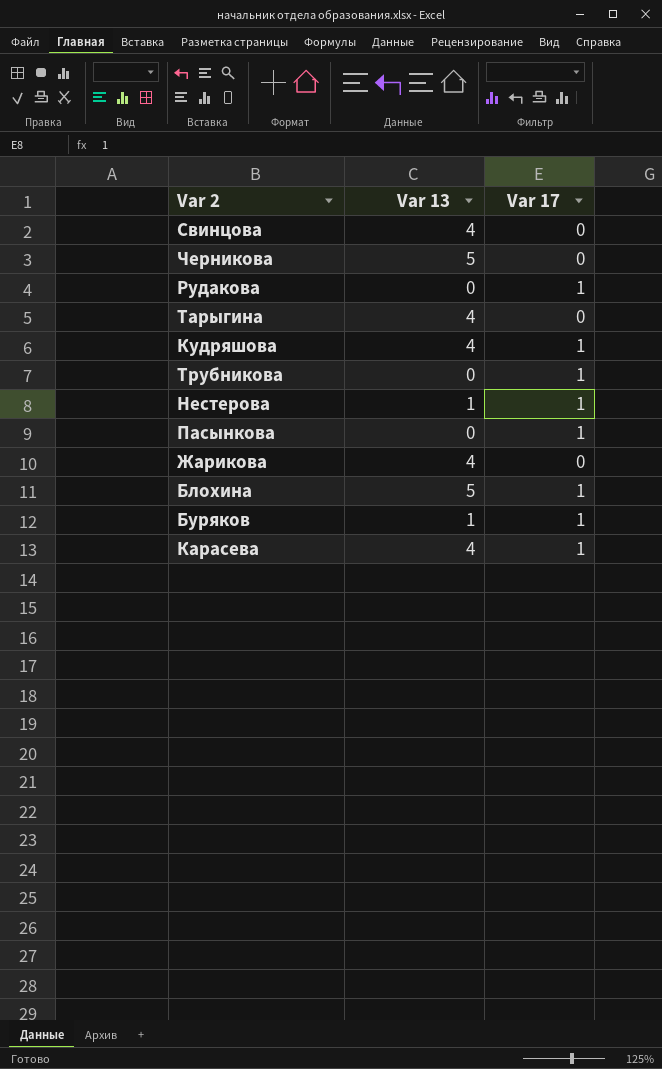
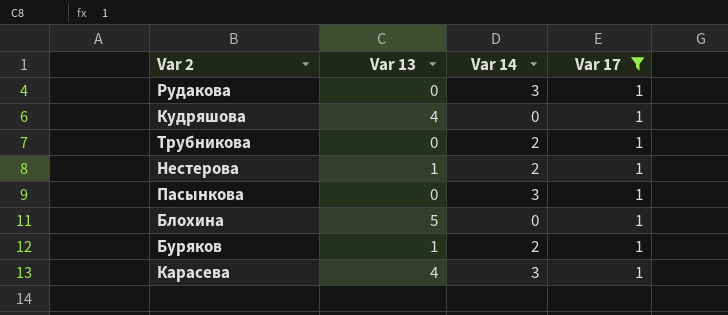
filter: none -> Var 17 = 1
column Var 14 | position: none -> 3

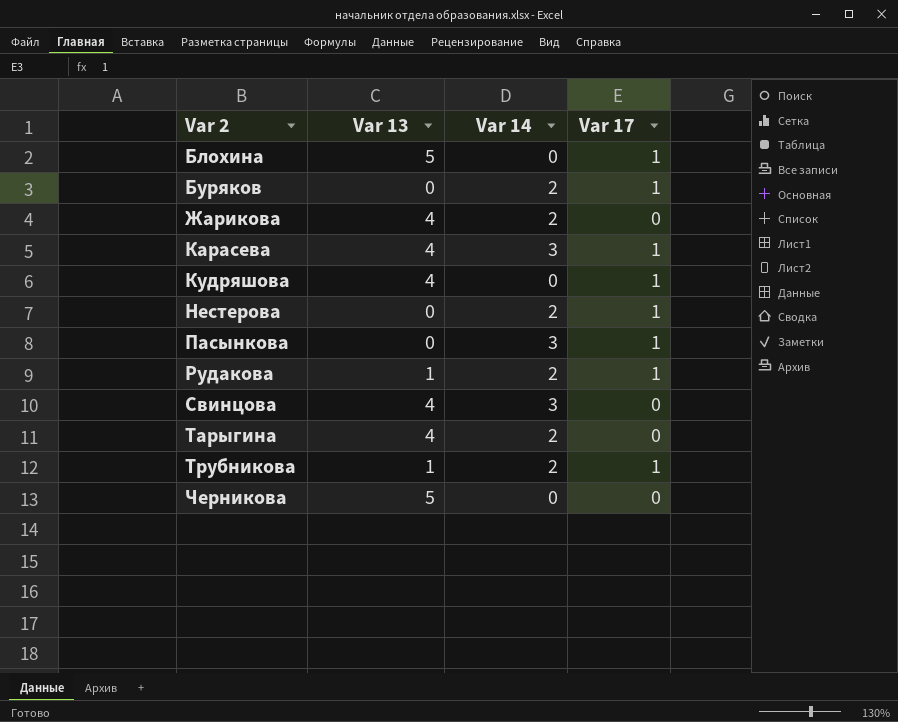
filter: Var 17 = 1 -> none
row order: none -> Var 2 ascending
Буряков | Var 13: 1 -> 0
Нестерова | Var 13: 1 -> 0
Рудакова | Var 13: 0 -> 1
Рудакова | Var 14: 3 -> 2
Трубникова | Var 13: 0 -> 1

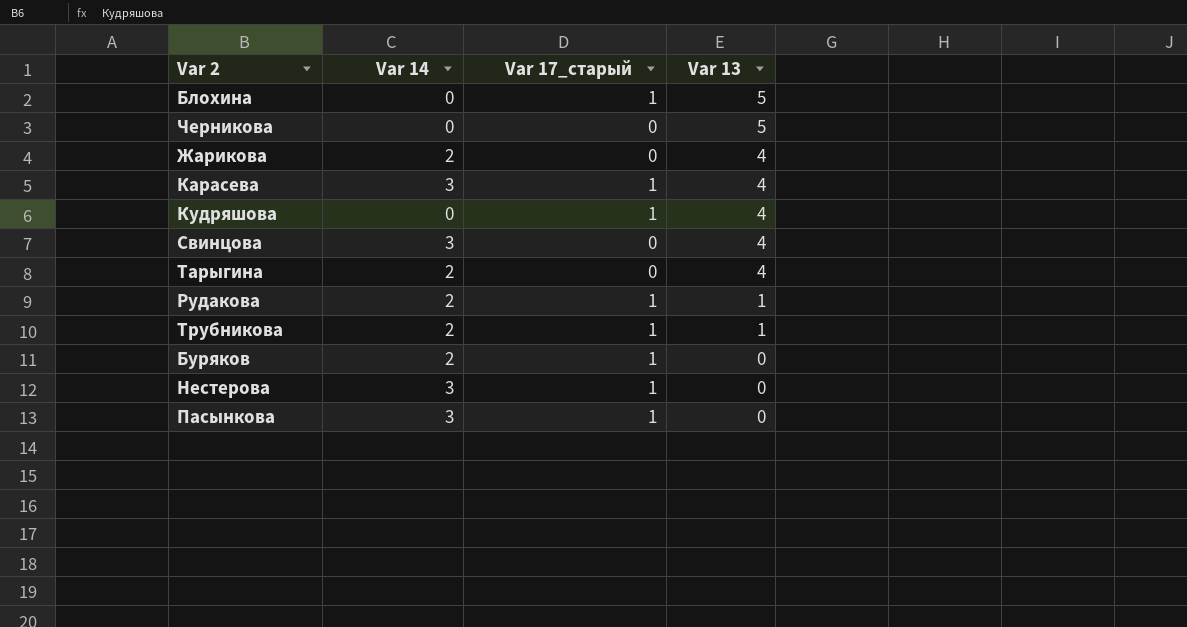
row order: Var 2 ascending -> Var 13 descending
column name: Var 17 -> Var 17_старый
column Var 13 | position: 2 -> 4
Нестерова | Var 14: 2 -> 3

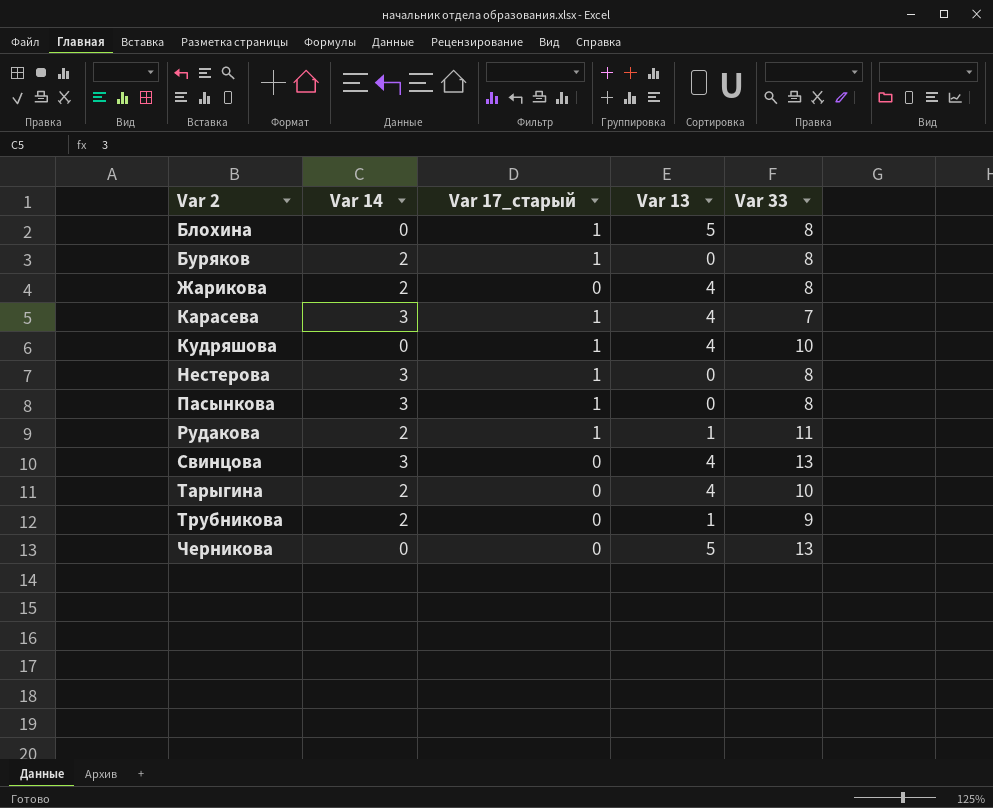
row order: Var 13 descending -> Var 2 ascending
column Var 33 | position: none -> 5
Трубникова | Var 17_старый: 1 -> 0

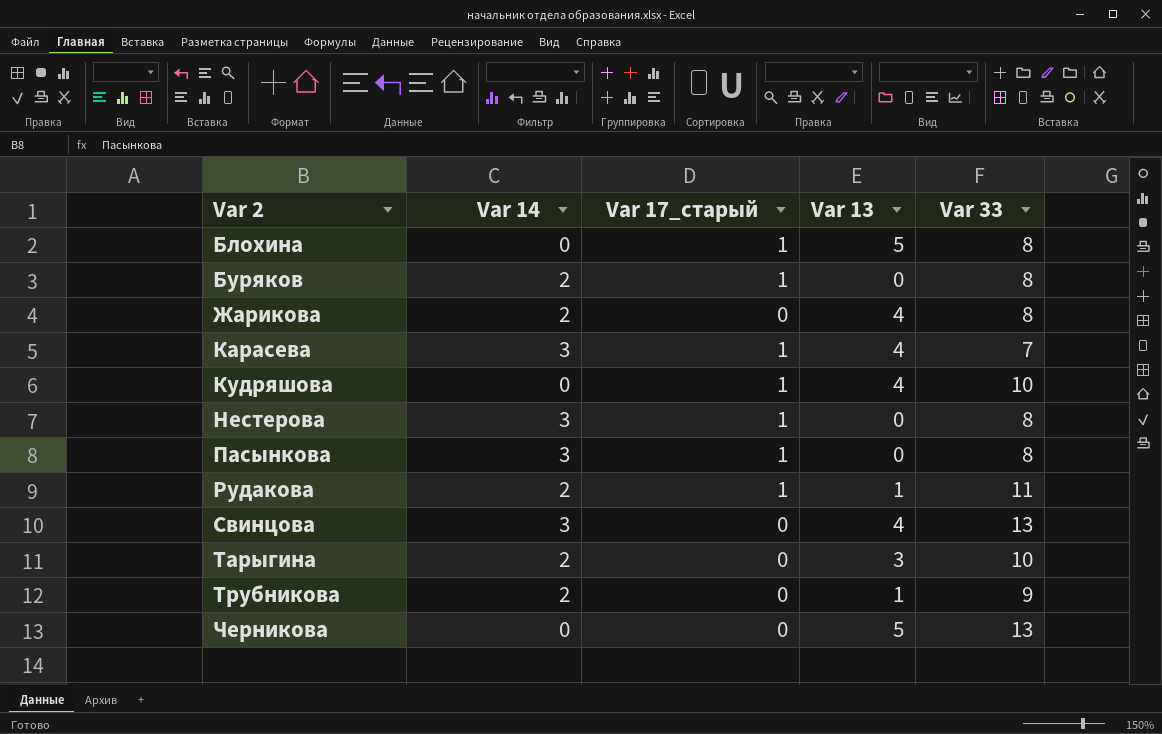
Тарыгина | Var 13: 4 -> 3

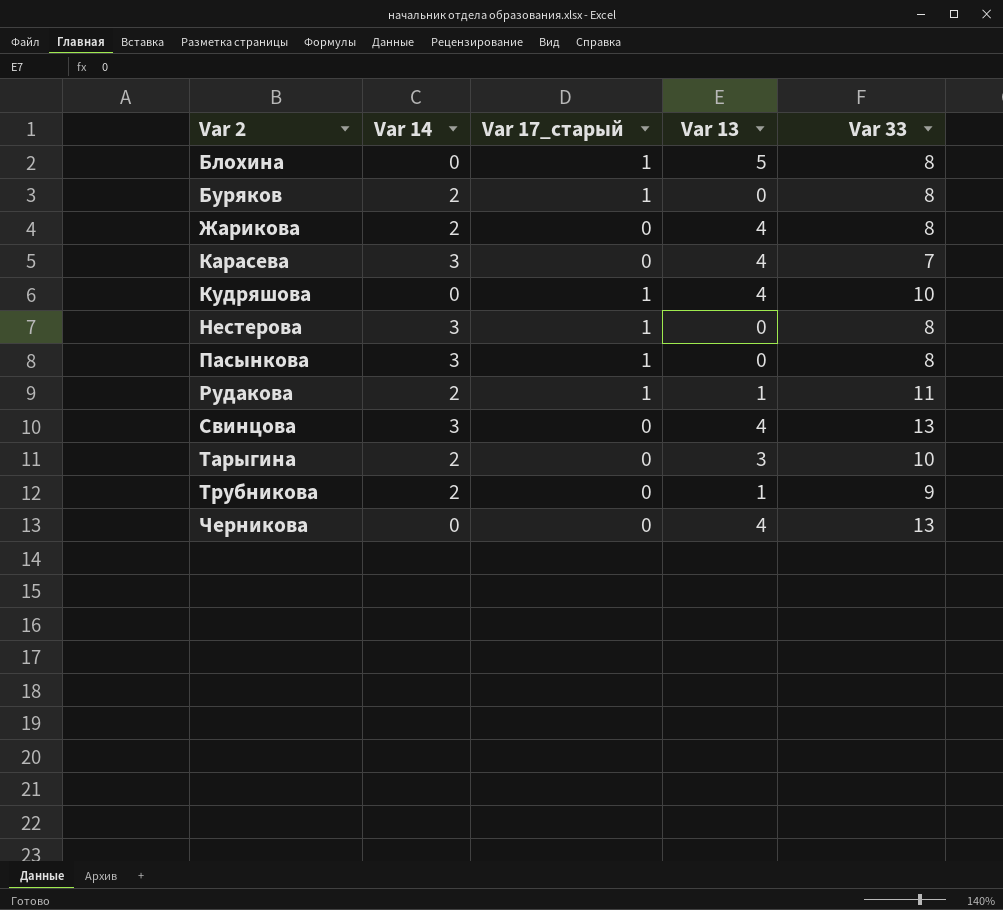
Карасева | Var 17_старый: 1 -> 0
Черникова | Var 13: 5 -> 4

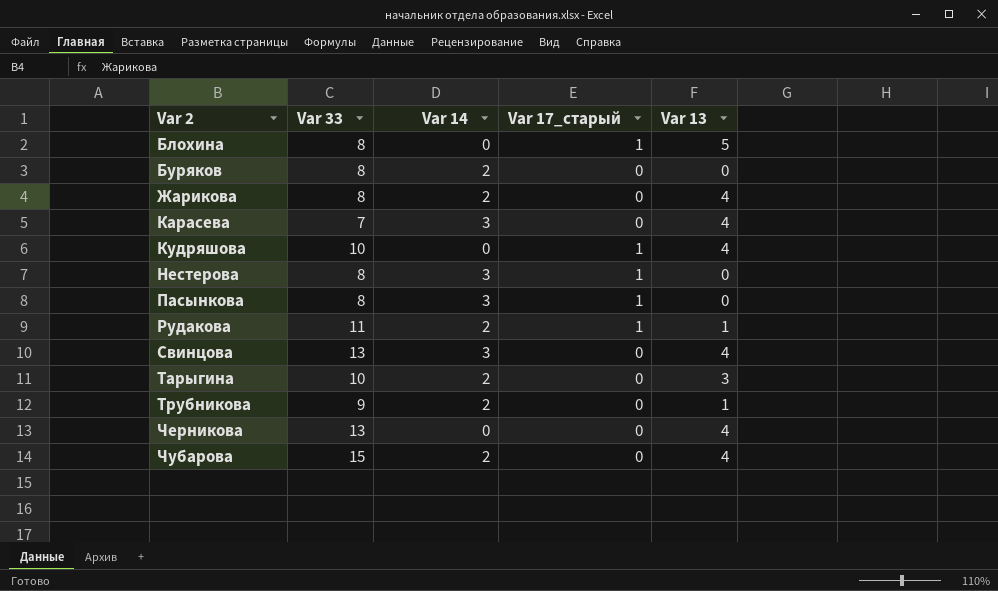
column Var 33 | position: 5 -> 2
Буряков | Var 17_старый: 1 -> 0
row Чубарова: none -> 15 | 2 | 0 | 4

